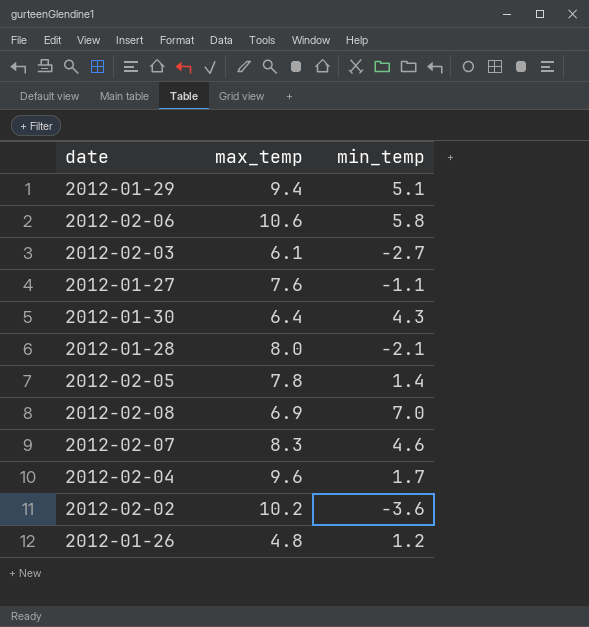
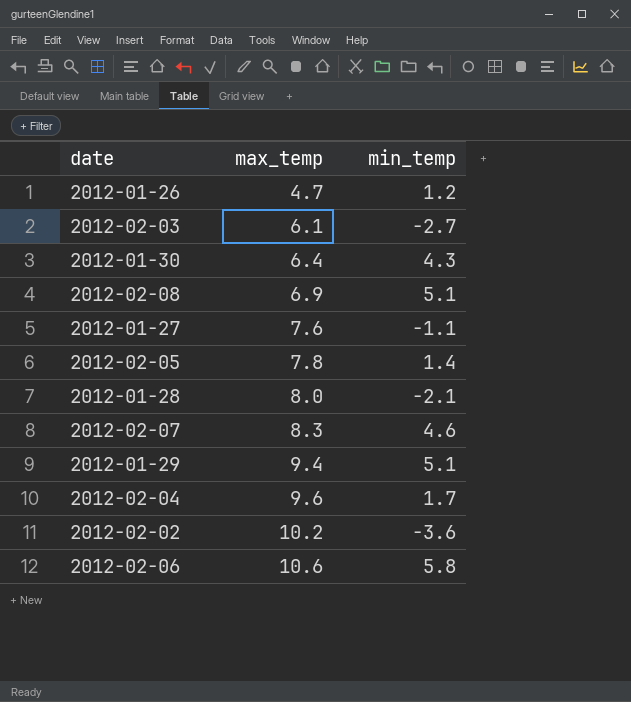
row order: none -> max_temp ascending
2012-01-26 | max_temp: 4.8 -> 4.7
2012-02-08 | min_temp: 7.0 -> 5.1

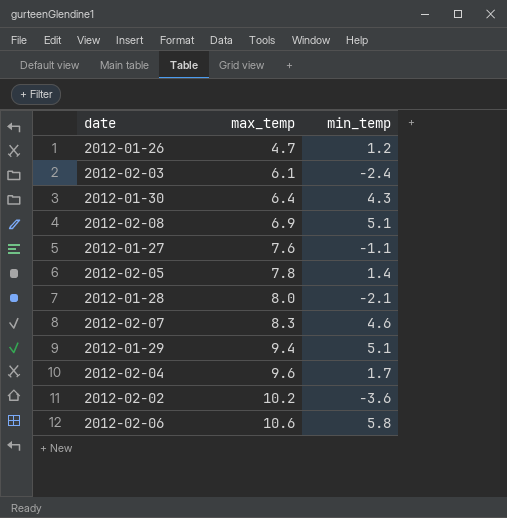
2012-02-03 | min_temp: -2.7 -> -2.4

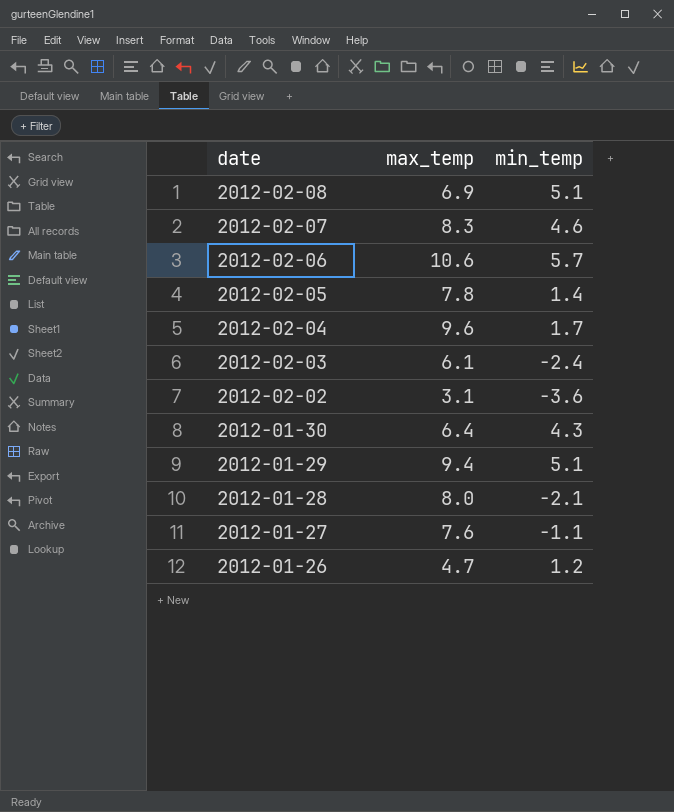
row order: max_temp ascending -> date descending
2012-02-06 | min_temp: 5.8 -> 5.7
2012-02-02 | max_temp: 10.2 -> 3.1

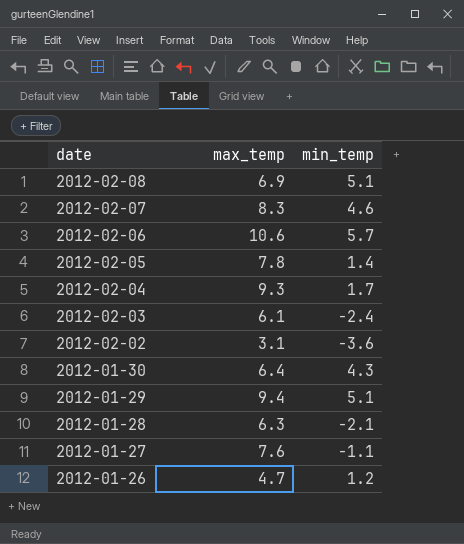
2012-02-04 | max_temp: 9.6 -> 9.3
2012-01-28 | max_temp: 8.0 -> 6.3

